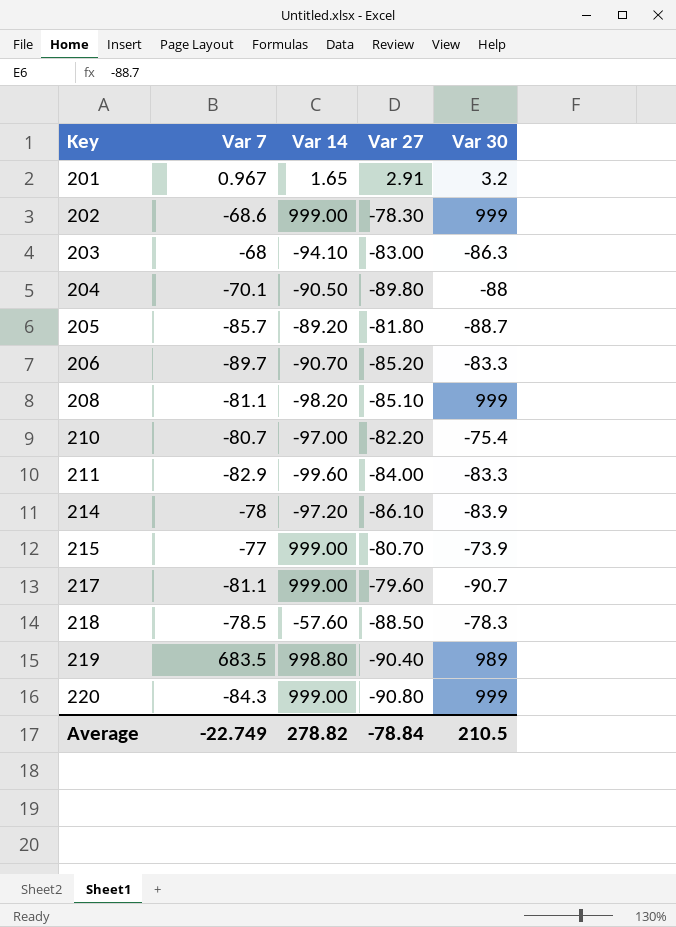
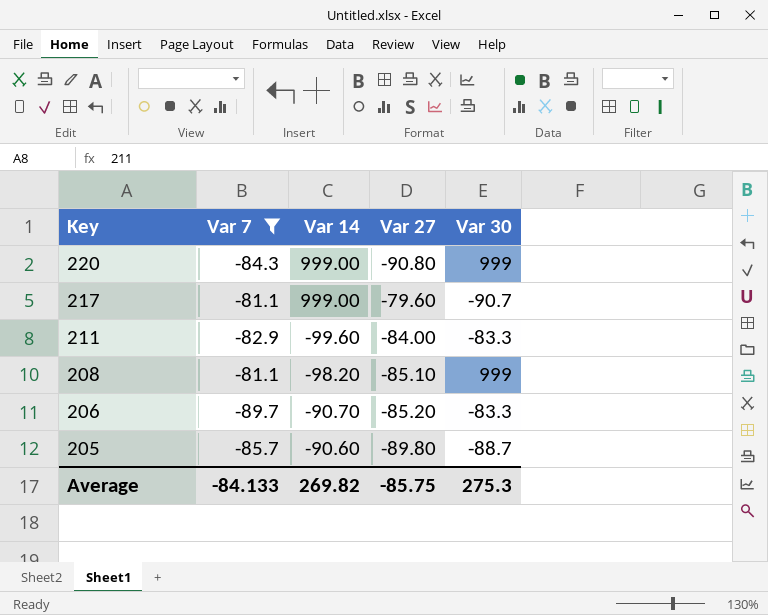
filter: none -> Var 7 <= -81.1
row order: Key ascending -> Key descending
205 | Var 14: -89.20 -> -90.60
205 | Var 27: -81.80 -> -89.80
Average | Var 7: -22.749 -> -84.133
Average | Var 14: 278.82 -> 269.82
Average | Var 27: -78.84 -> -85.75
Average | Var 30: 210.5 -> 275.3

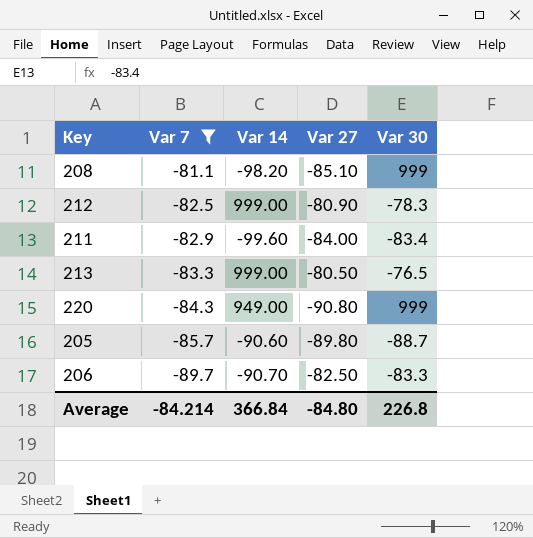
row order: Key descending -> Var 7 descending
row 217: -81.1 | 999.00 | -79.60 | -90.7 -> none
row 212: none -> -82.5 | 999.00 | -80.90 | -78.3
211 | Var 30: -83.3 -> -83.4
row 213: none -> -83.3 | 999.00 | -80.50 | -76.5
220 | Var 14: 999.00 -> 949.00
206 | Var 27: -85.20 -> -82.50
Average | Var 7: -84.133 -> -84.214
Average | Var 14: 269.82 -> 366.84
Average | Var 27: -85.75 -> -84.80
Average | Var 30: 275.3 -> 226.8

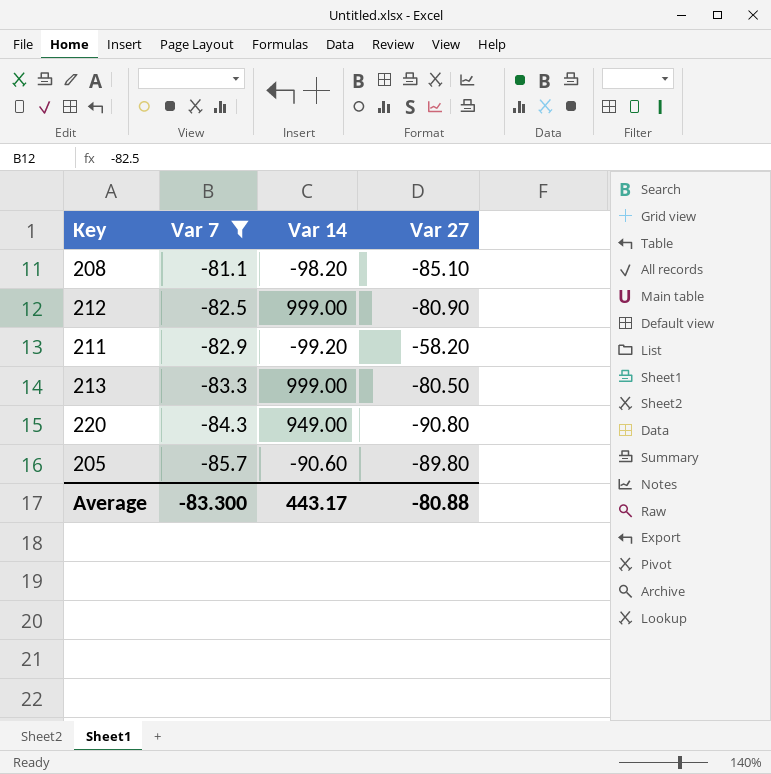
column Var 30 | position: 5 -> none
row 206: -89.7 | -90.70 | -82.50 | -83.3 -> none
211 | Var 14: -99.60 -> -99.20
211 | Var 27: -84.00 -> -58.20
Average | Var 7: -84.214 -> -83.300
Average | Var 14: 366.84 -> 443.17
Average | Var 27: -84.80 -> -80.88

